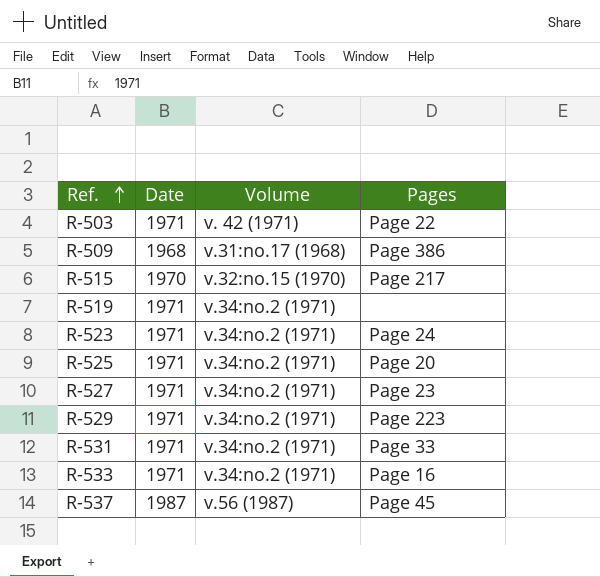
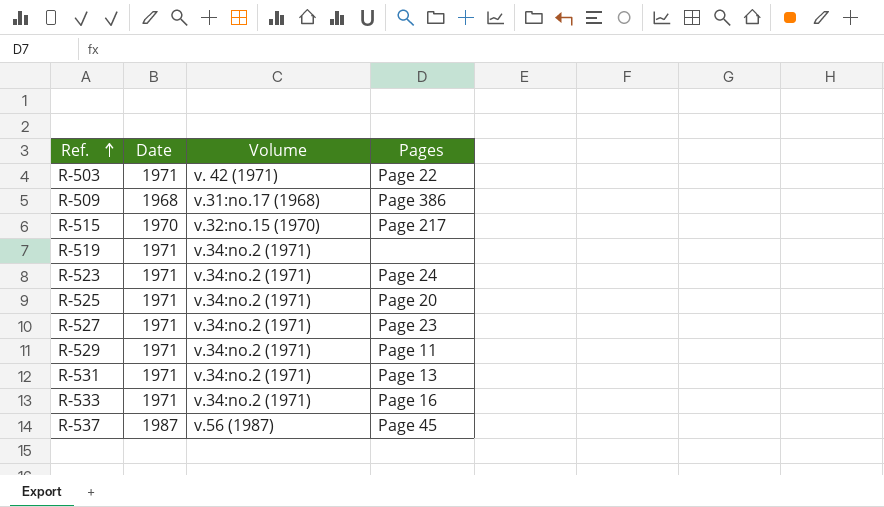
R-529 | Pages: Page 223 -> Page 11
R-531 | Pages: Page 33 -> Page 13

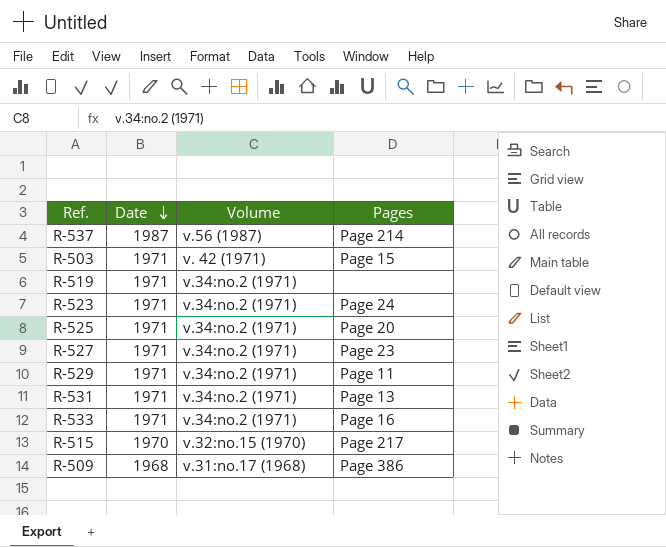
row order: Ref. ascending -> Date descending
R-537 | Pages: Page 45 -> Page 214
R-503 | Pages: Page 22 -> Page 15

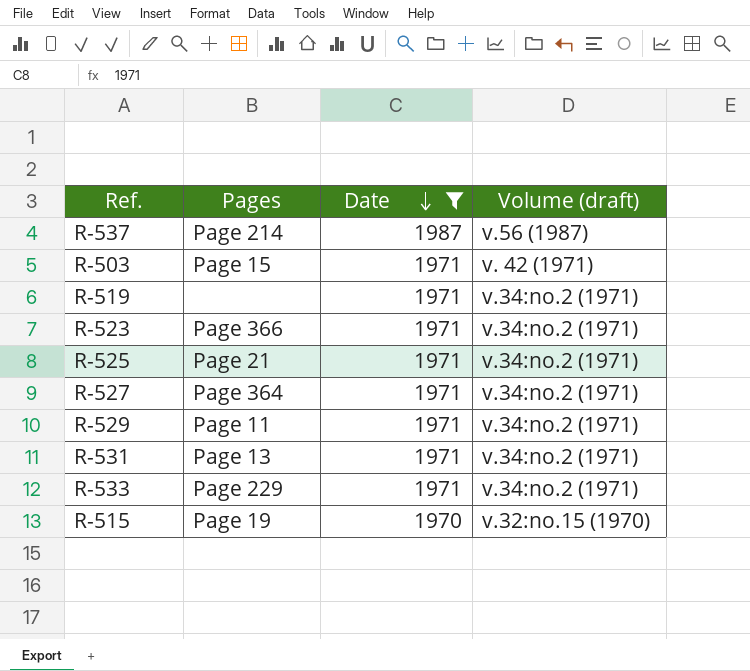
filter: none -> Date != 1968
column Pages | position: 4 -> 2
column name: Volume -> Volume (draft)
R-523 | Pages: Page 24 -> Page 366
R-525 | Pages: Page 20 -> Page 21
R-527 | Pages: Page 23 -> Page 364
R-533 | Pages: Page 16 -> Page 229
R-515 | Pages: Page 217 -> Page 19

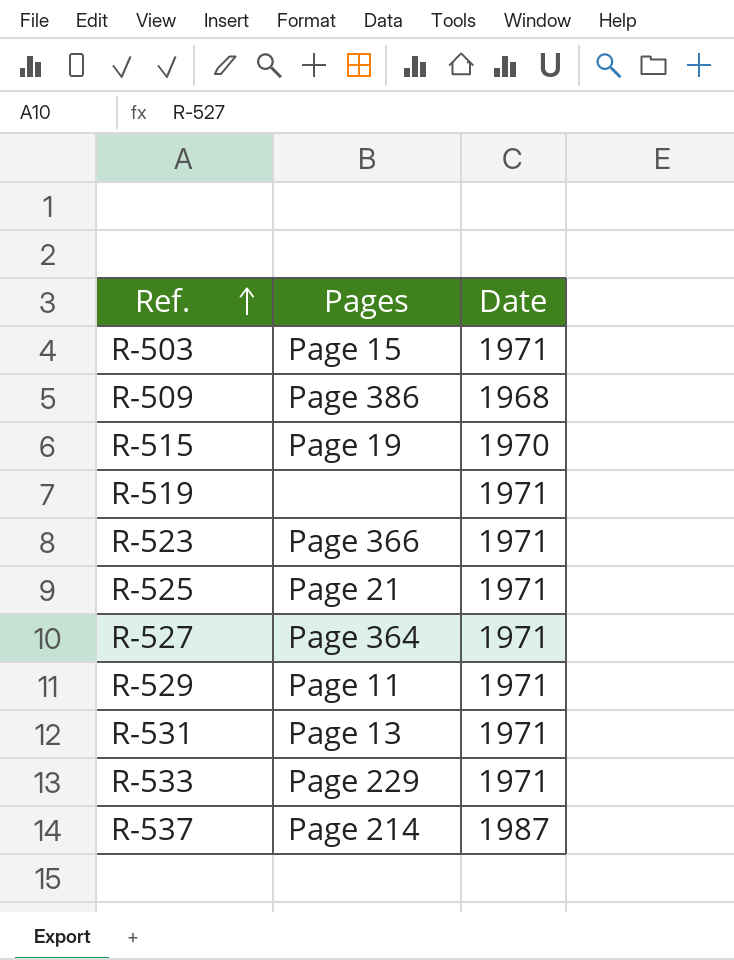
filter: Date != 1968 -> none
row order: Date descending -> Ref. ascending
column Volume (draft) | position: 4 -> none

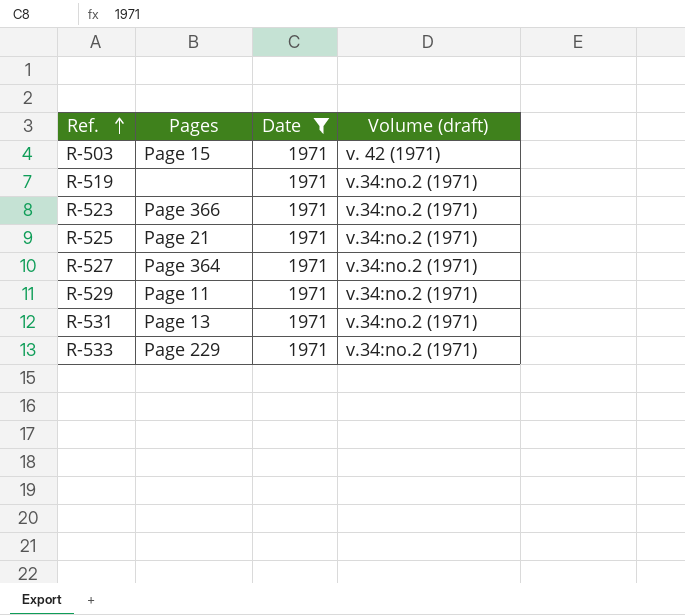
filter: none -> Date = 1971
column Volume (draft) | position: none -> 4

